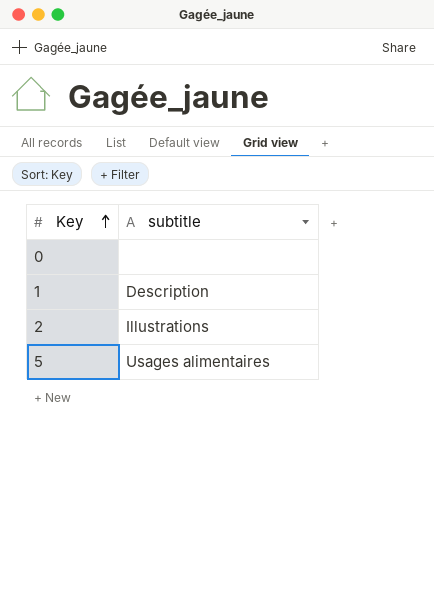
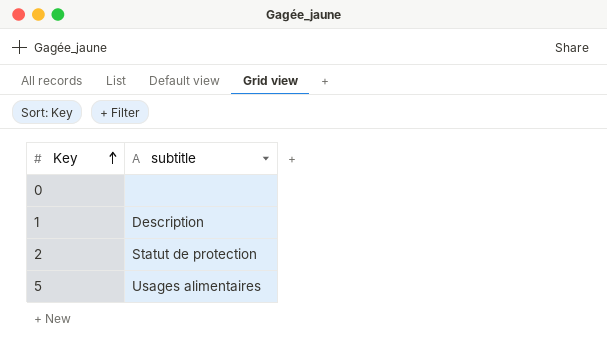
2 | subtitle: Illustrations -> Statut de protection

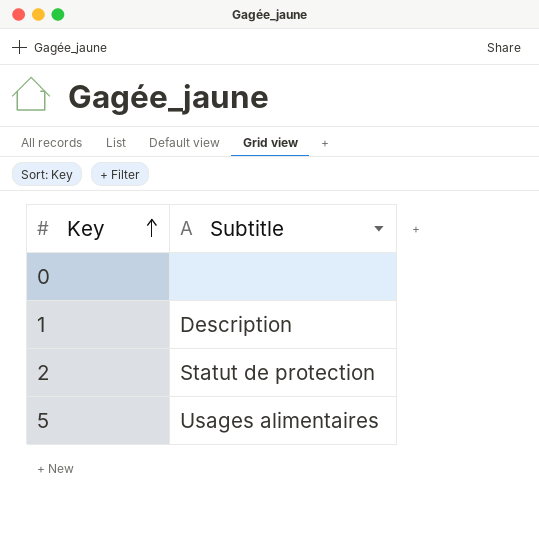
column name: subtitle -> Subtitle

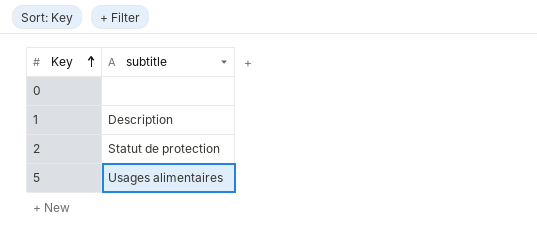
column name: Subtitle -> subtitle

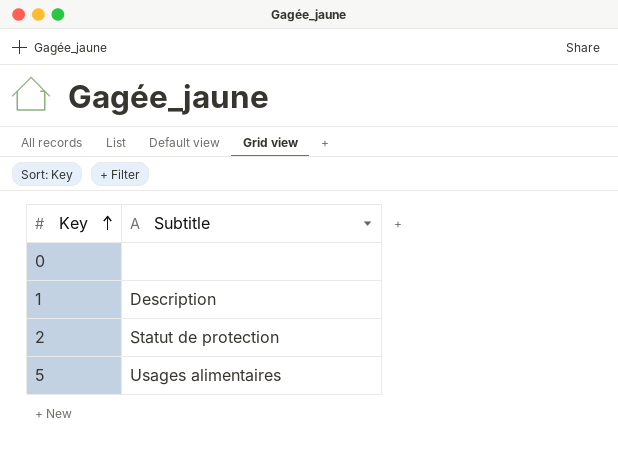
column name: subtitle -> Subtitle

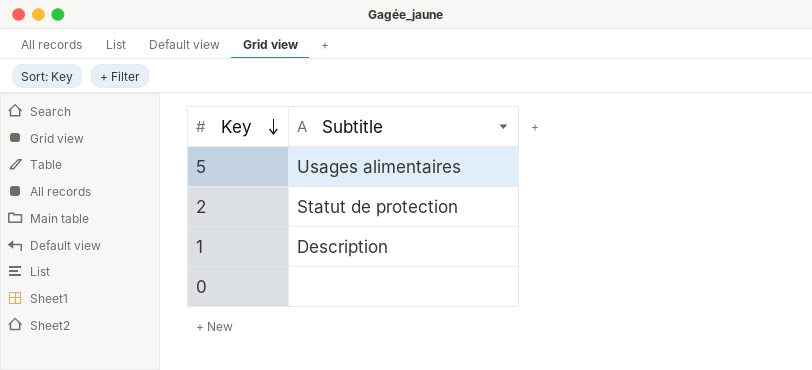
row order: Key ascending -> Key descending

